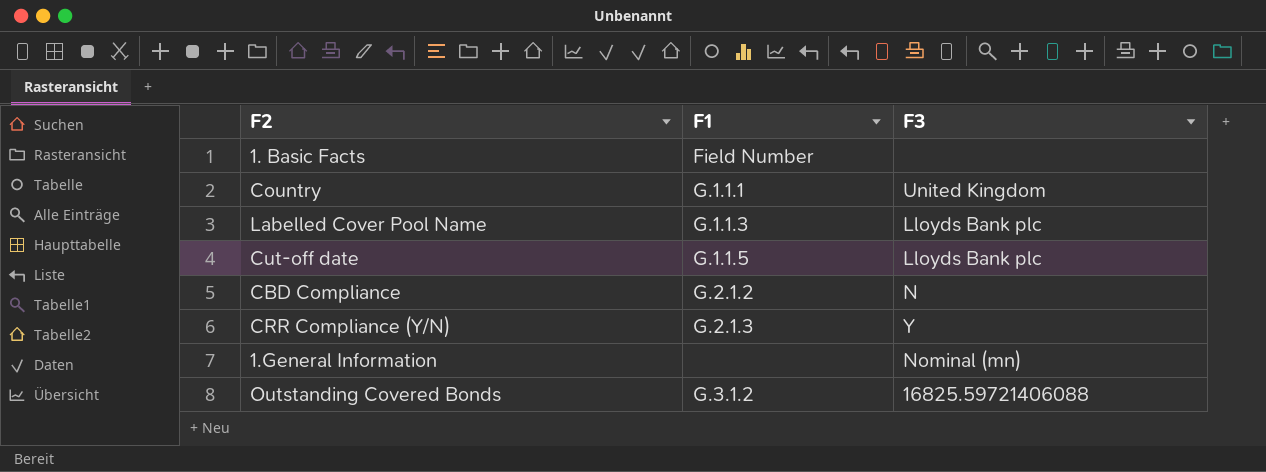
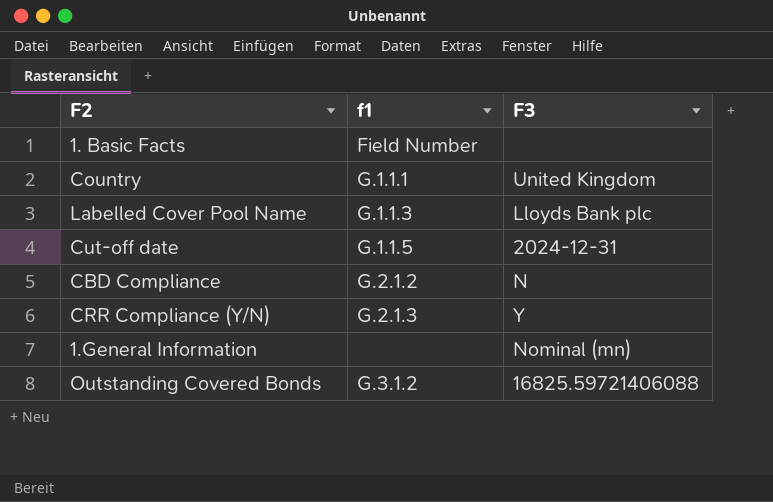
column name: F1 -> f1
Cut-off date | F3: Lloyds Bank plc -> 2024-12-31

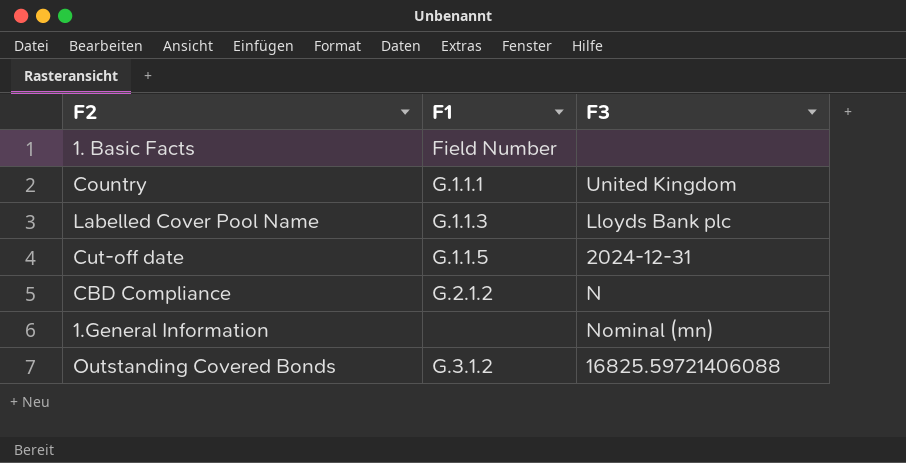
column name: f1 -> F1
row CRR Compliance (Y/N): G.2.1.3 | Y -> none

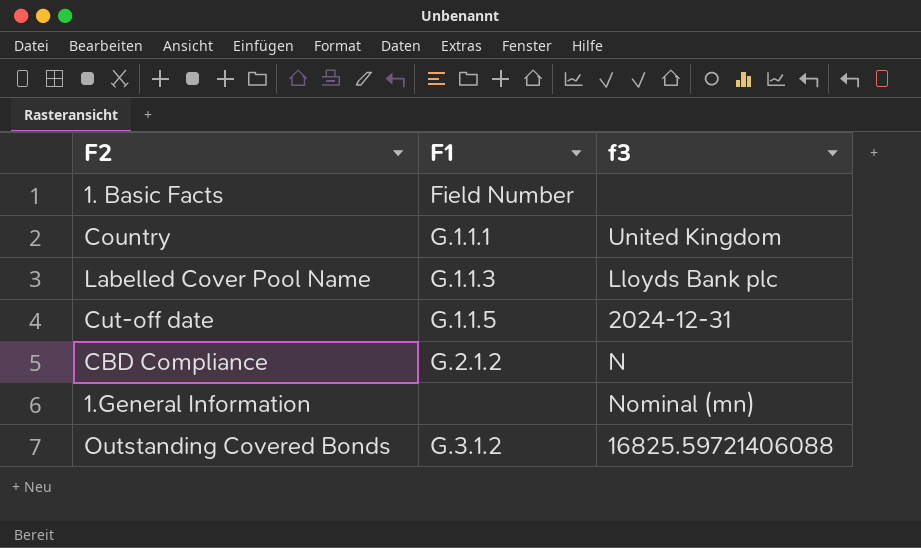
column name: F3 -> f3

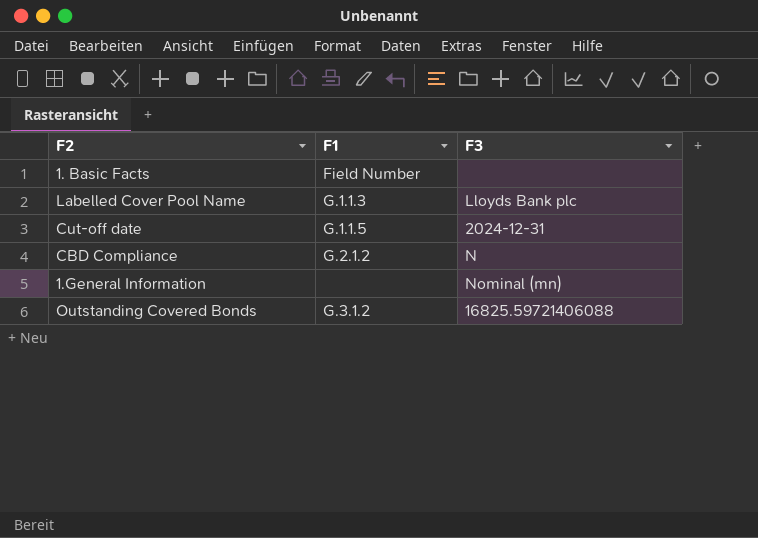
column name: f3 -> F3
row Country: G.1.1.1 | United Kingdom -> none

